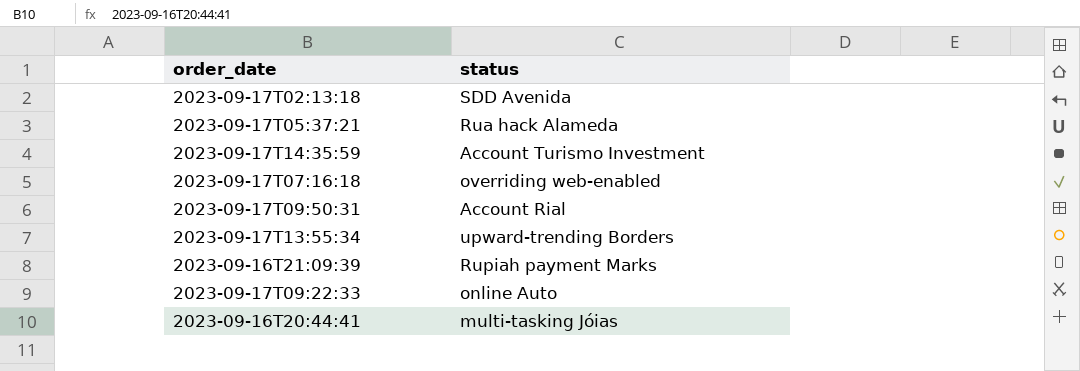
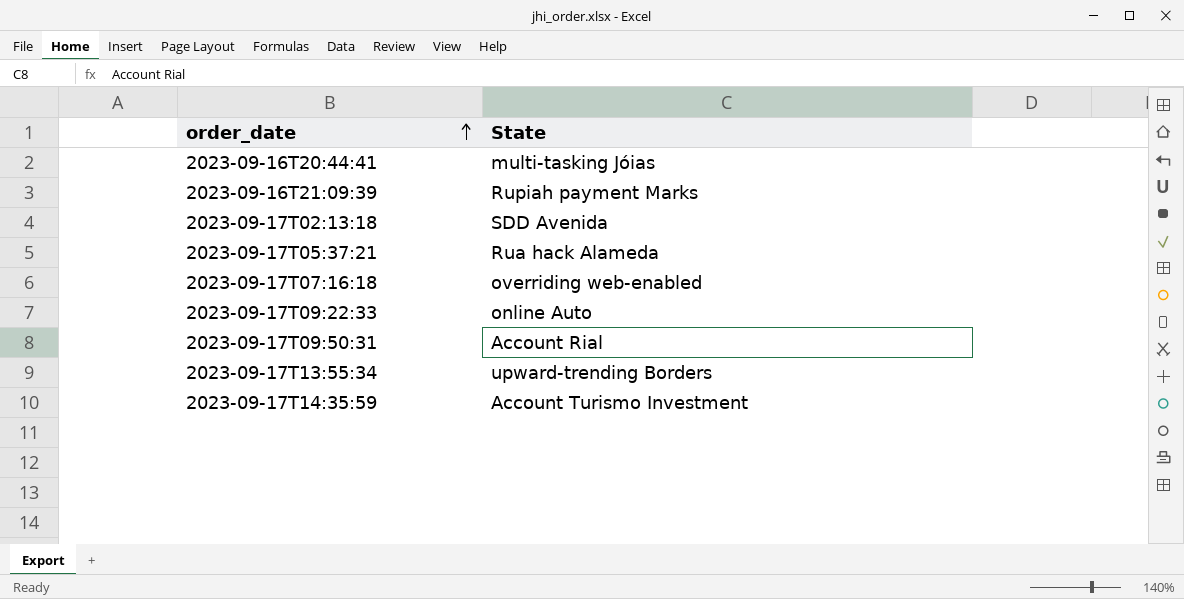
row order: none -> order_date ascending
column name: status -> State

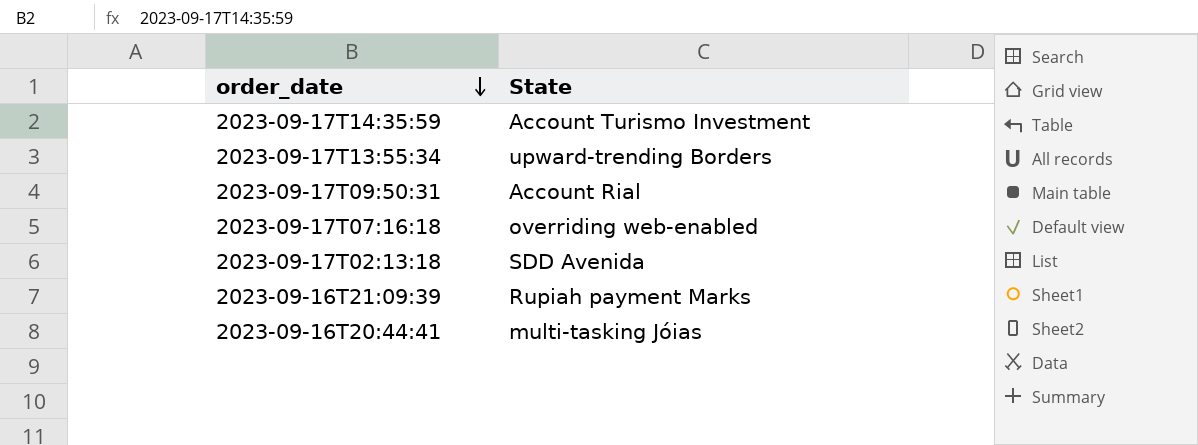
row order: order_date ascending -> order_date descending
row 2023-09-17T05:37:21: Rua hack Alameda -> none
row 2023-09-17T09:22:33: online Auto -> none

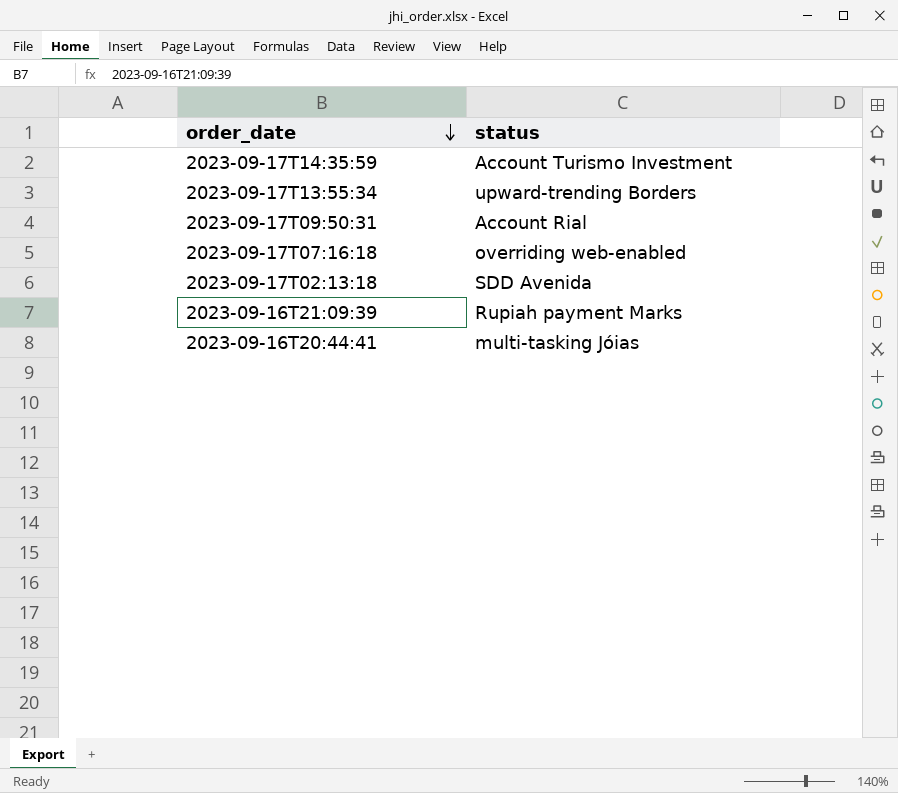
column name: State -> status

